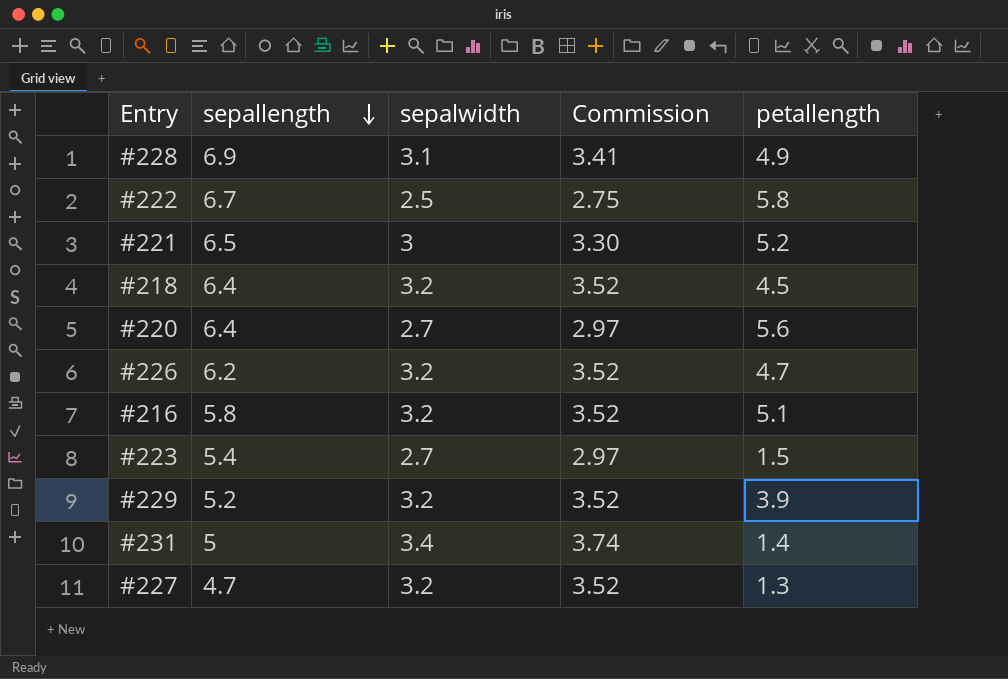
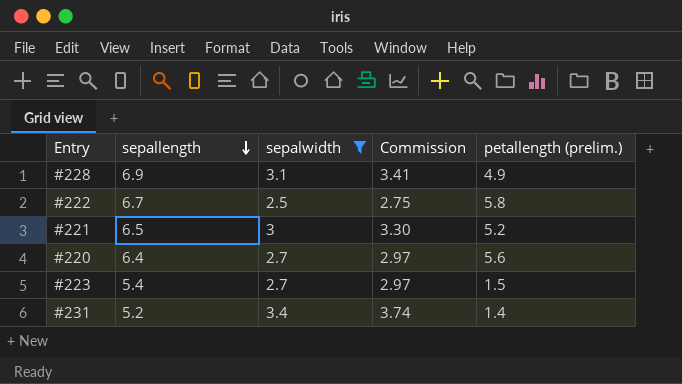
filter: none -> sepalwidth != 3.2
column name: petallength -> petallength (prelim.)
#231 | sepallength: 5 -> 5.2

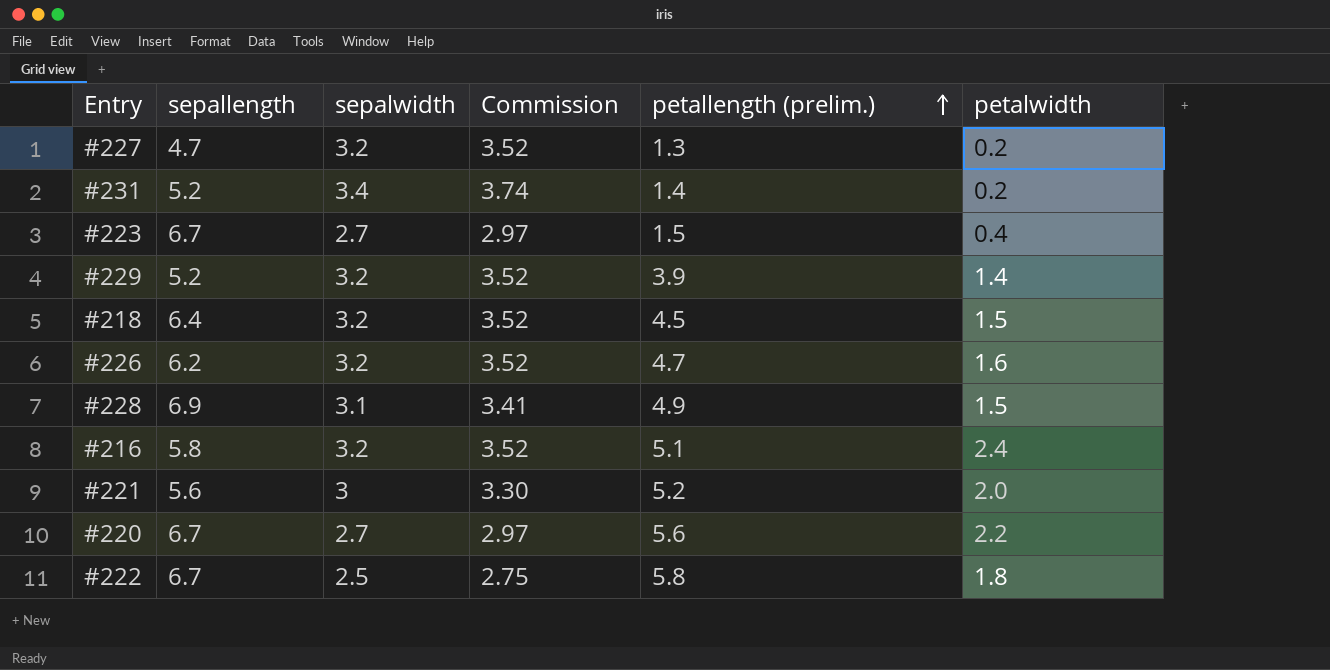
filter: sepalwidth != 3.2 -> none
row order: sepallength descending -> petallength (prelim.) ascending
column petalwidth | position: none -> 6
#223 | sepallength: 5.4 -> 6.7
#221 | sepallength: 6.5 -> 5.6
#220 | sepallength: 6.4 -> 6.7

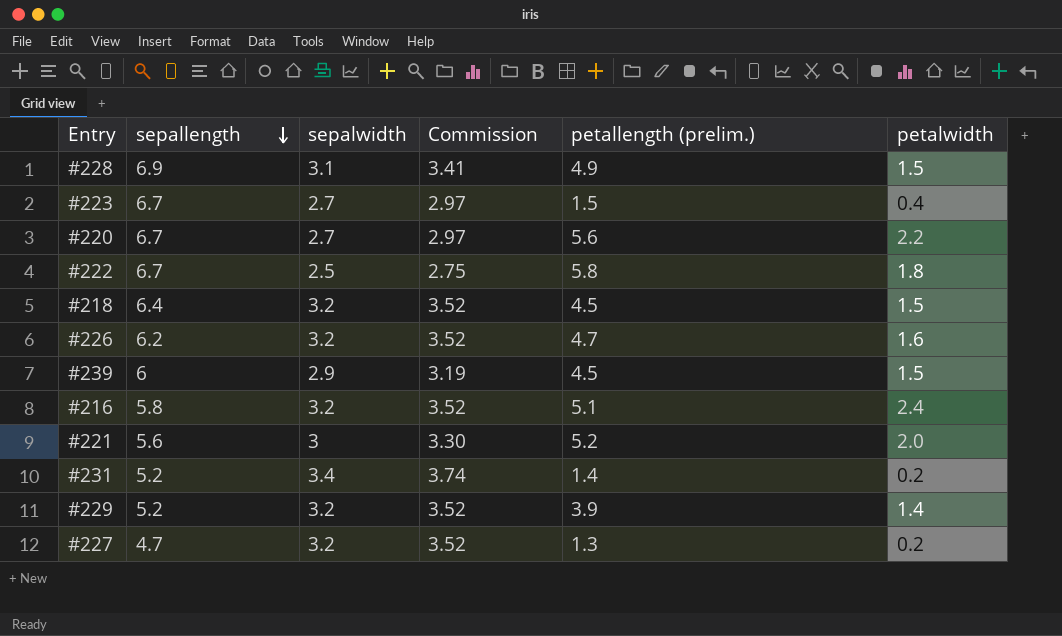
row order: petallength (prelim.) ascending -> sepallength descending
row #239: none -> 6 | 2.9 | 3.19 | 4.5 | 1.5

